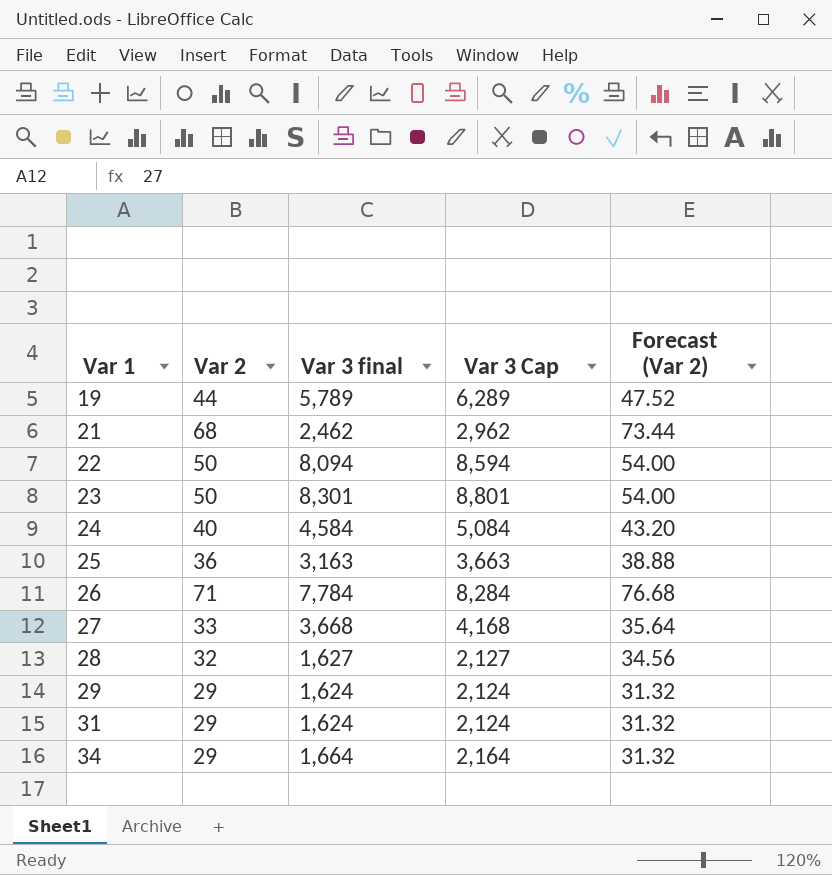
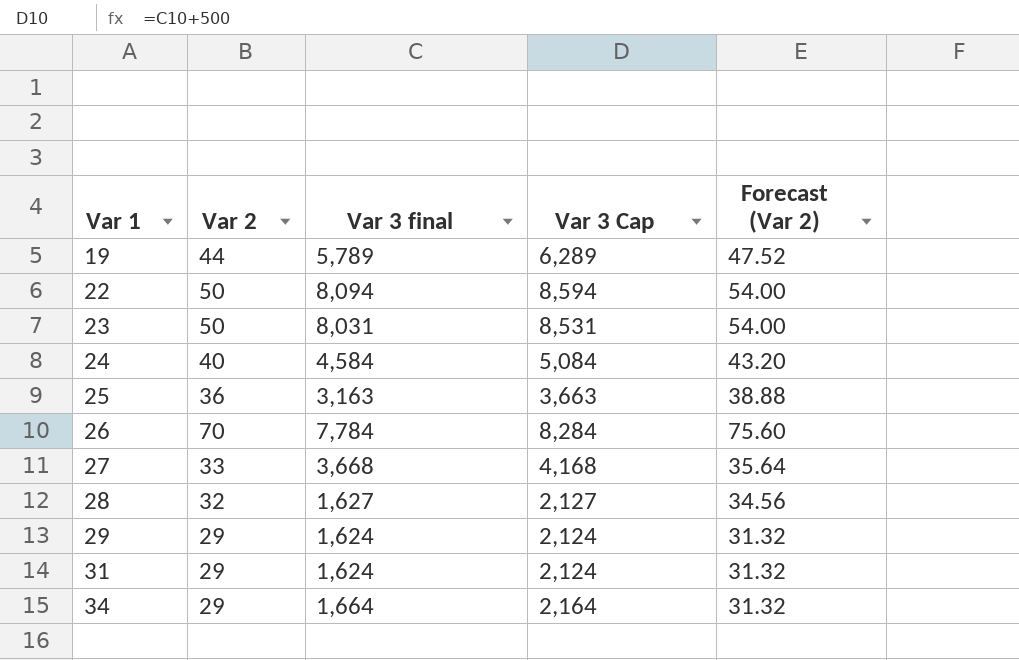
row 21: 68 | 2,462 | 2,962 | 73.44 -> none
23 | Var 3 final: 8,301 -> 8,031
23 | Var 3 Cap: 8,801 -> 8,531
26 | Var 2: 71 -> 70
26 | Forecast (Var 2): 76.68 -> 75.60

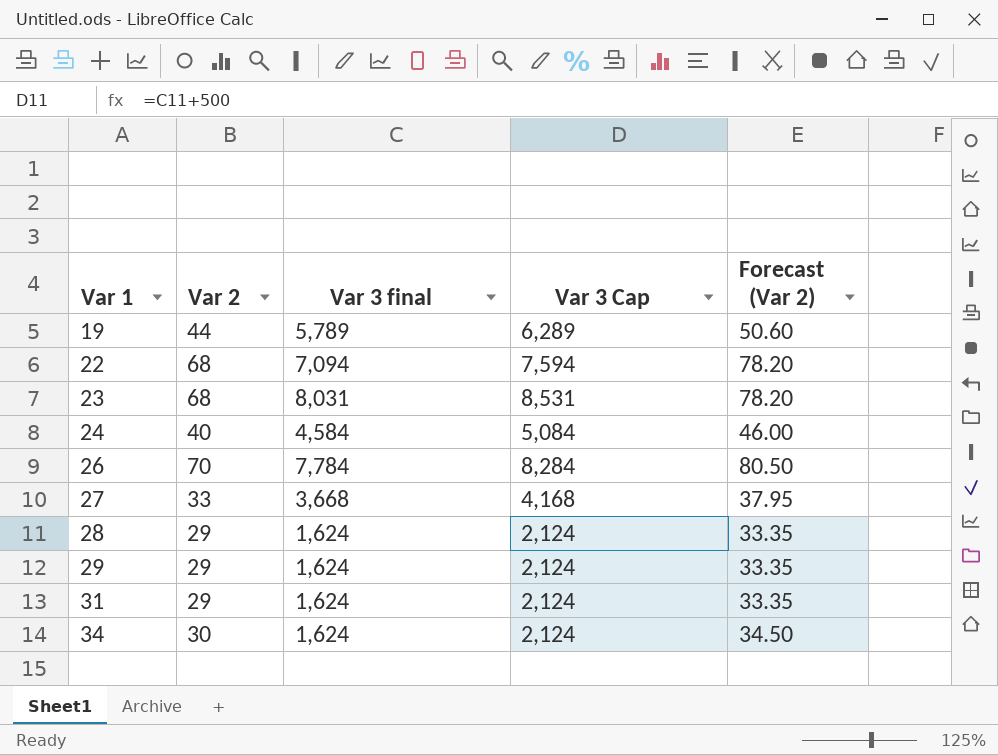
column Forecast (Var 2) | formula: [Var 2] * 1.08 -> [Var 2] * 1.15
row 25: 36 | 3,163 | 3,663 | 38.88 -> none
22 | Var 2: 50 -> 68
22 | Var 3 final: 8,094 -> 7,094
22 | Var 3 Cap: 8,594 -> 7,594
23 | Var 2: 50 -> 68
28 | Var 2: 32 -> 29
28 | Var 3 final: 1,627 -> 1,624
28 | Var 3 Cap: 2,127 -> 2,124
34 | Var 2: 29 -> 30
34 | Var 3 final: 1,664 -> 1,624
34 | Var 3 Cap: 2,164 -> 2,124

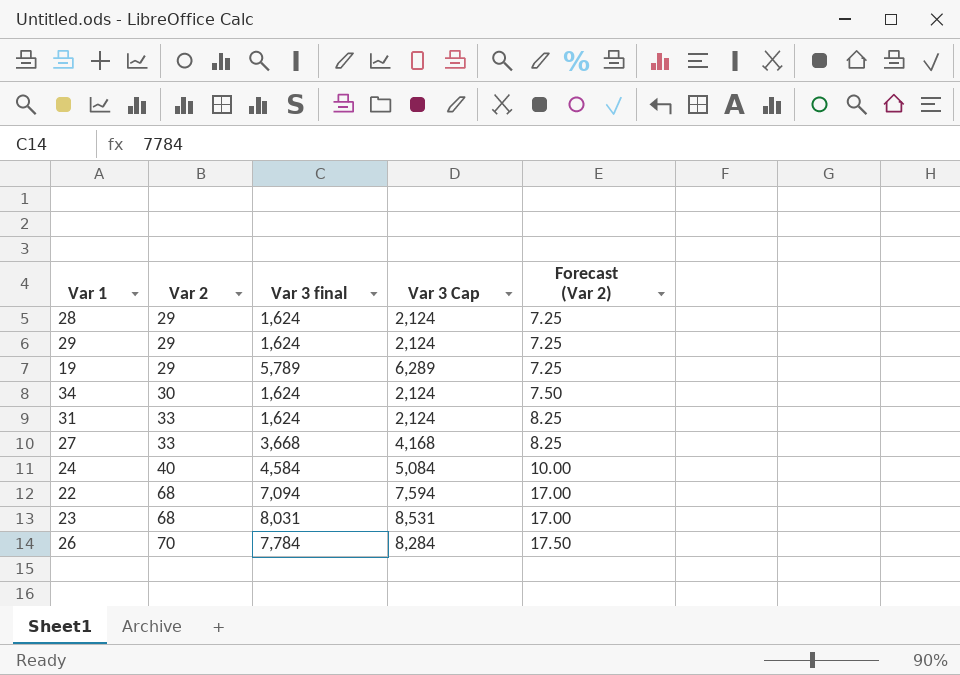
row order: Var 1 ascending -> Var 2 ascending
column Forecast (Var 2) | formula: [Var 2] * 1.15 -> [Var 2] * 0.25
19 | Var 2: 44 -> 29
31 | Var 2: 29 -> 33

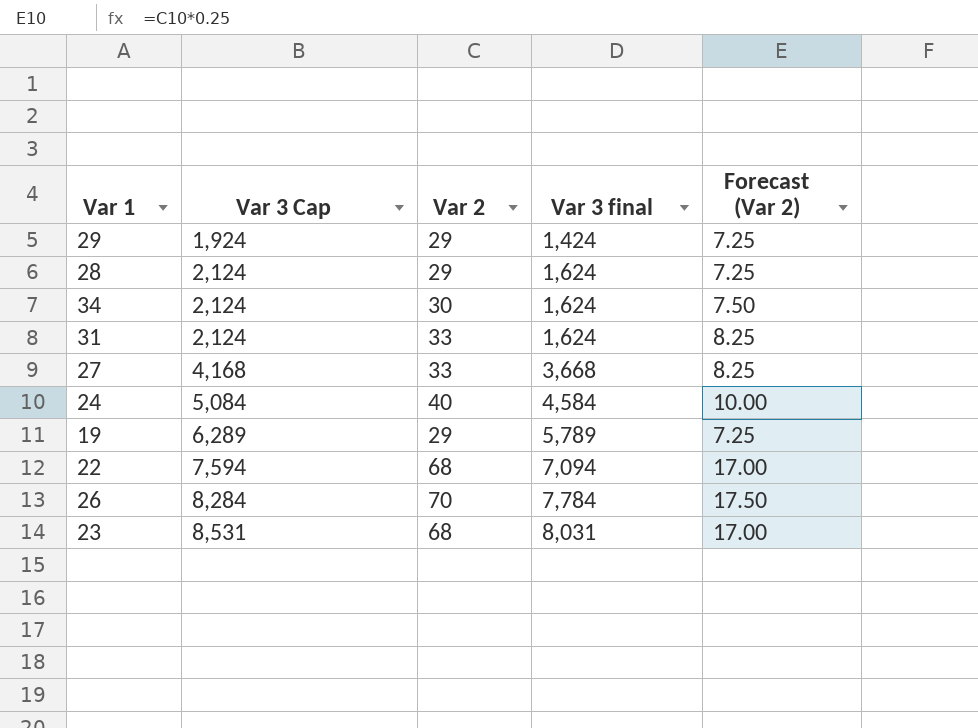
row order: Var 2 ascending -> Var 3 Cap ascending
column Var 3 Cap | position: 4 -> 2
29 | Var 3 Cap: 2,124 -> 1,924
29 | Var 3 final: 1,624 -> 1,424

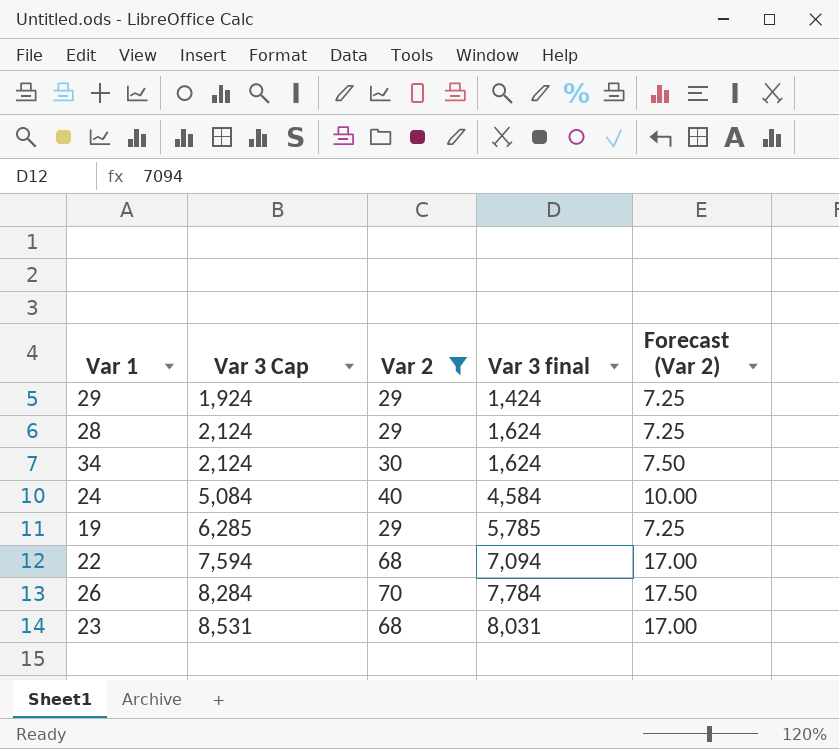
filter: none -> Var 2 != 33
19 | Var 3 Cap: 6,289 -> 6,285
19 | Var 3 final: 5,789 -> 5,785

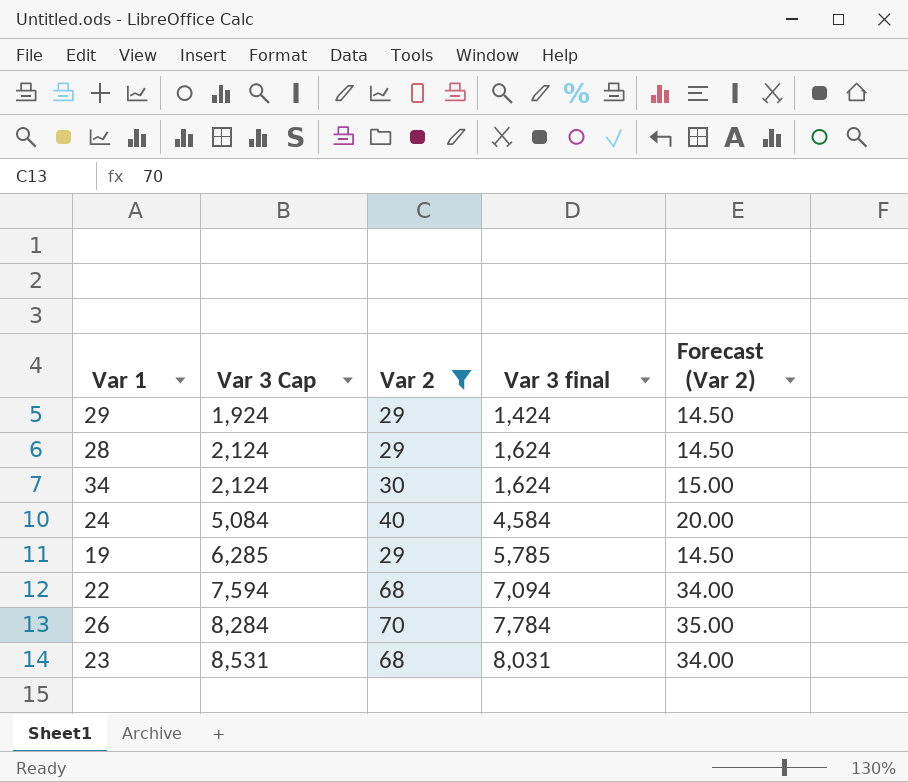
column Forecast (Var 2) | formula: [Var 2] * 0.25 -> [Var 2] * 0.5

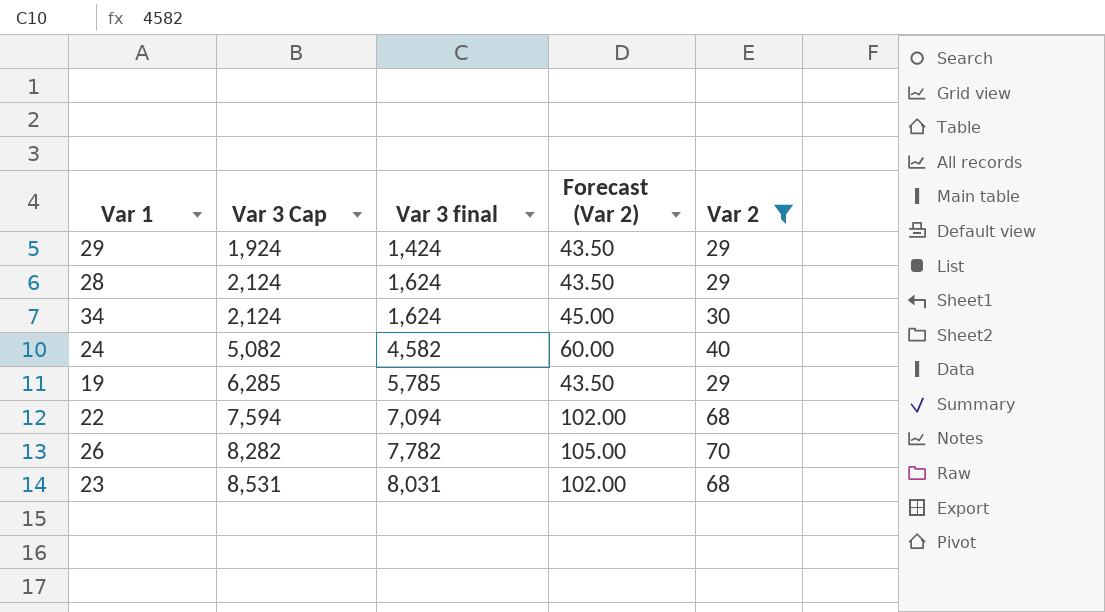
column Forecast (Var 2) | formula: [Var 2] * 0.5 -> [Var 2] * 1.5
column Var 2 | position: 3 -> 5
24 | Var 3 Cap: 5,084 -> 5,082
24 | Var 3 final: 4,584 -> 4,582
26 | Var 3 Cap: 8,284 -> 8,282
26 | Var 3 final: 7,784 -> 7,782

